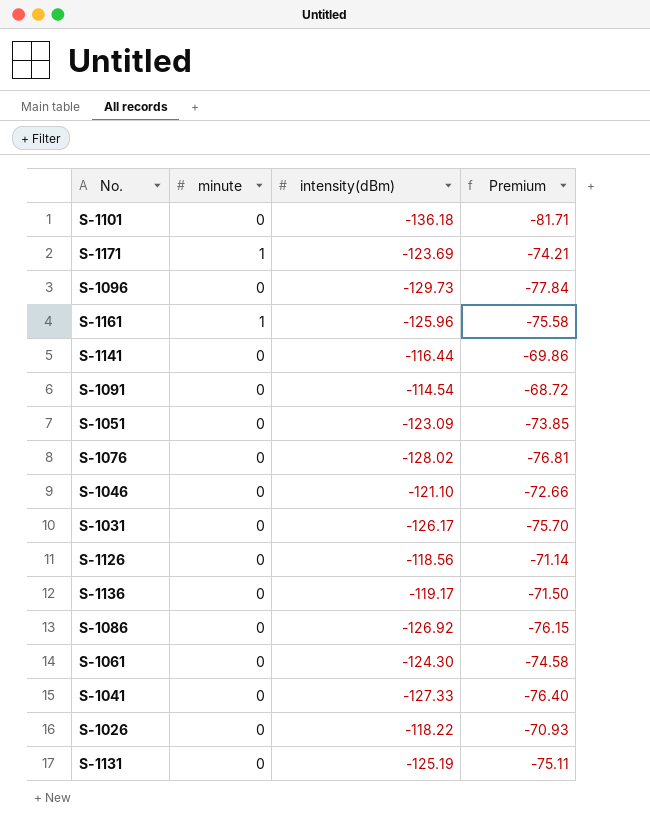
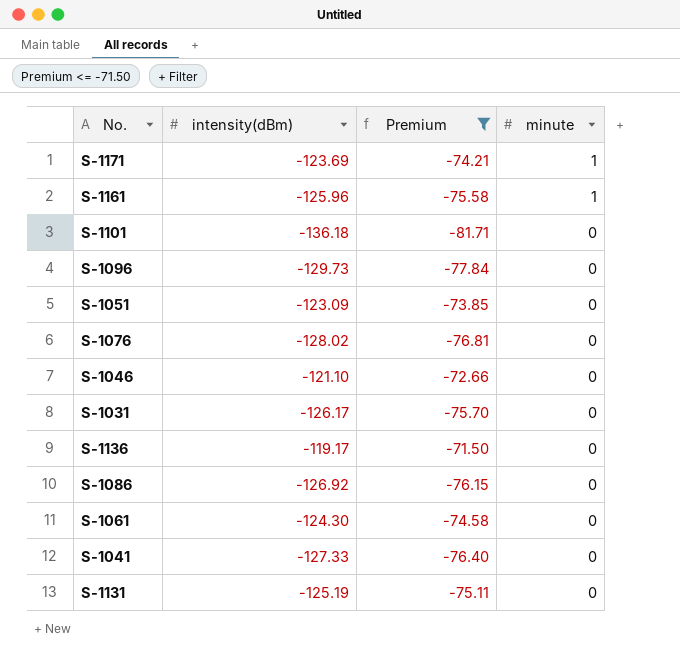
filter: none -> Premium <= -71.50
row order: none -> minute descending
column minute | position: 2 -> 4

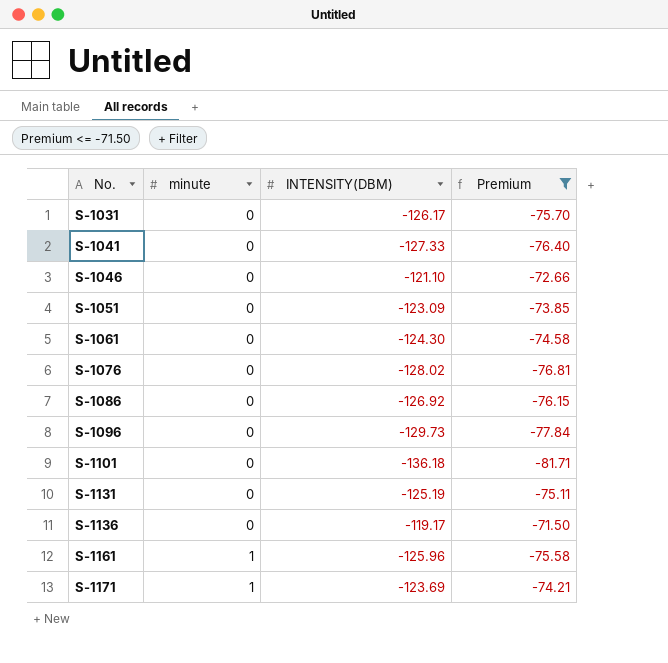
row order: minute descending -> No. ascending
column minute | position: 4 -> 2
column name: intensity(dBm) -> INTENSITY(DBM)

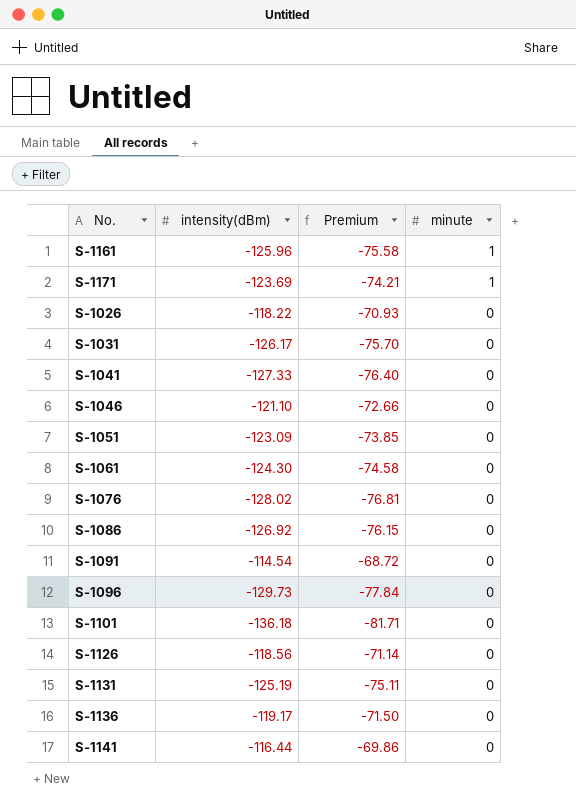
filter: Premium <= -71.50 -> none
row order: No. ascending -> minute descending
column name: INTENSITY(DBM) -> intensity(dBm)
column minute | position: 2 -> 4

